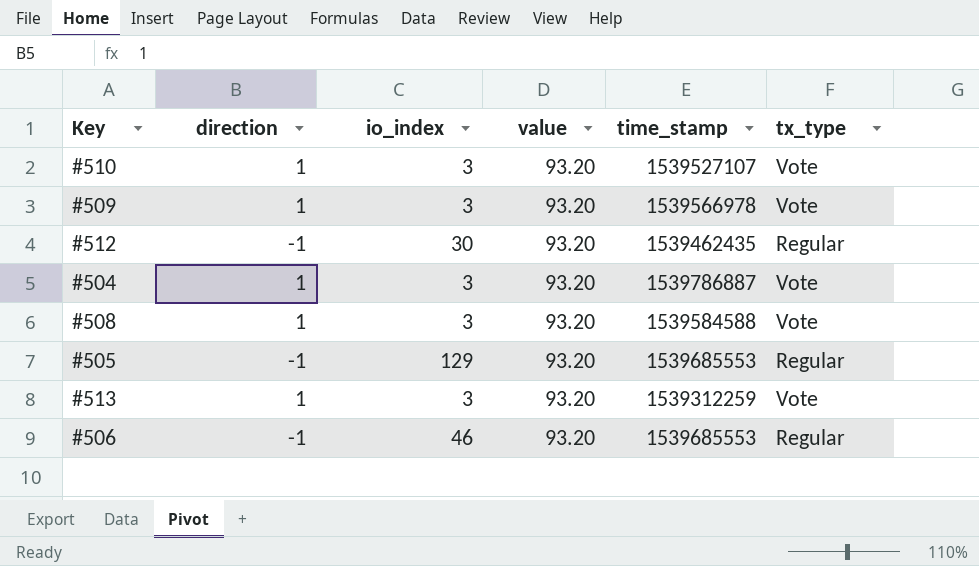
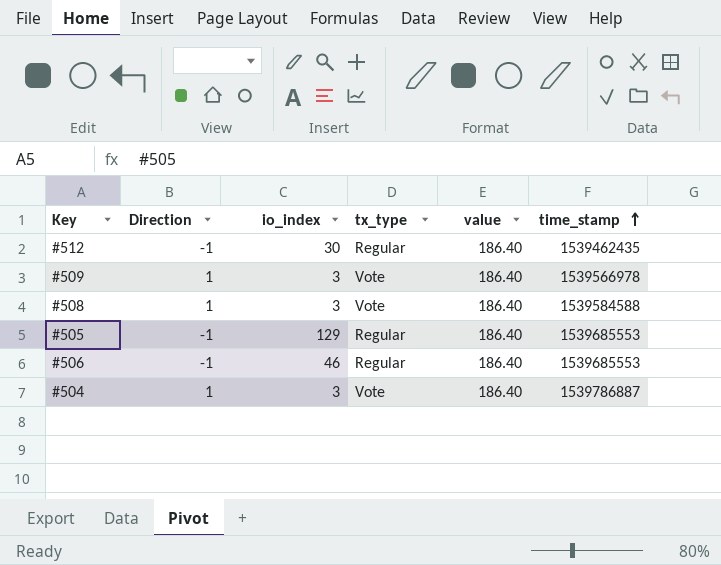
row order: none -> time_stamp ascending
column name: direction -> Direction
column tx_type | position: 6 -> 4
row #510: 1 | 3 | 93.20 | 1539527107 | Vote -> none
row #513: 1 | 3 | 93.20 | 1539312259 | Vote -> none
#512 | value: 93.20 -> 186.40
#509 | value: 93.20 -> 186.40
#508 | value: 93.20 -> 186.40
#505 | value: 93.20 -> 186.40
#506 | value: 93.20 -> 186.40
#504 | value: 93.20 -> 186.40

